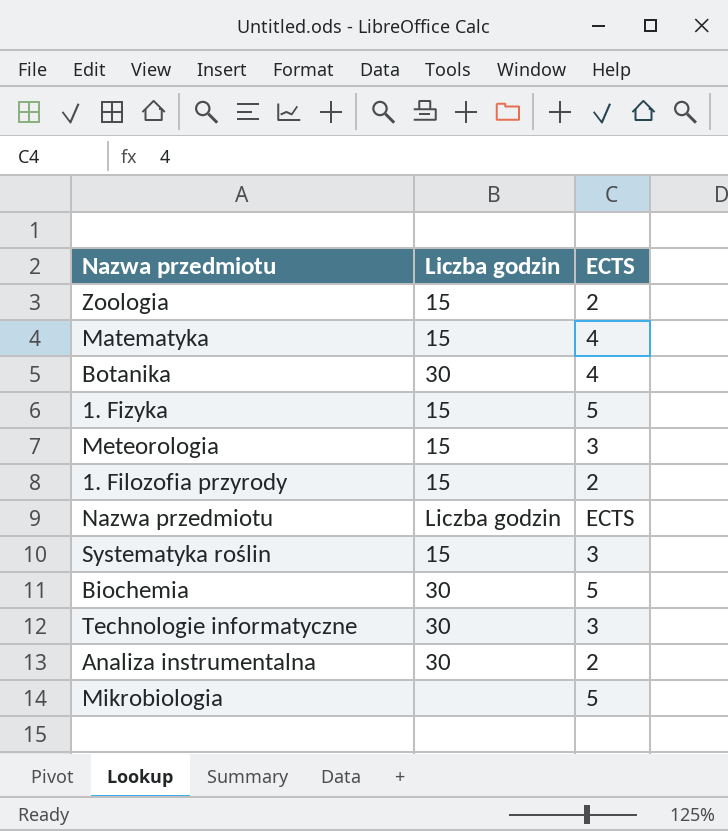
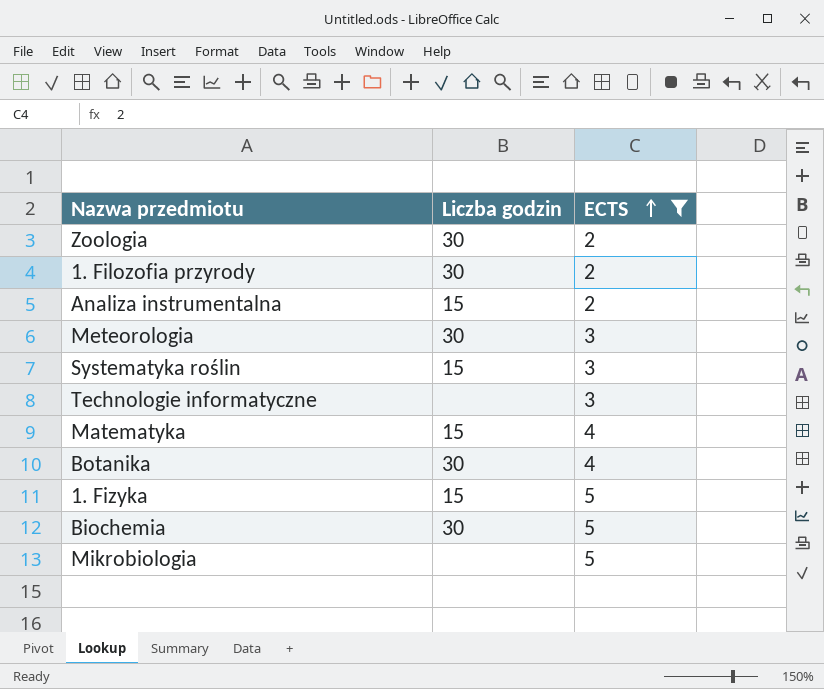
filter: none -> ECTS != ECTS
row order: none -> ECTS ascending
Zoologia | Liczba godzin: 15 -> 30
1. Filozofia przyrody | Liczba godzin: 15 -> 30
Analiza instrumentalna | Liczba godzin: 30 -> 15
Meteorologia | Liczba godzin: 15 -> 30
Technologie informatyczne | Liczba godzin: 30 -> none

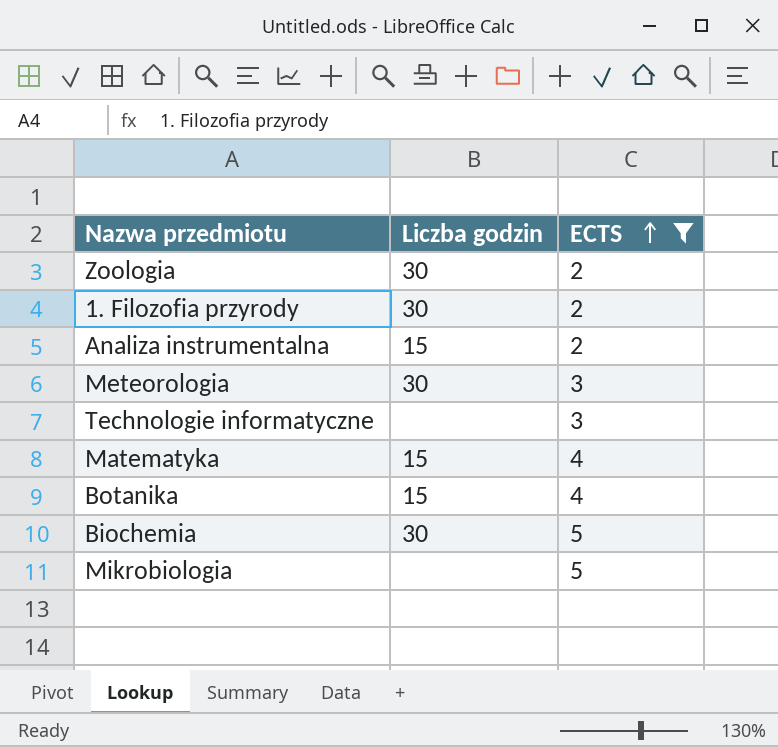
row Systematyka roślin: 15 | 3 -> none
row 1. Fizyka: 15 | 5 -> none
Botanika | Liczba godzin: 30 -> 15

